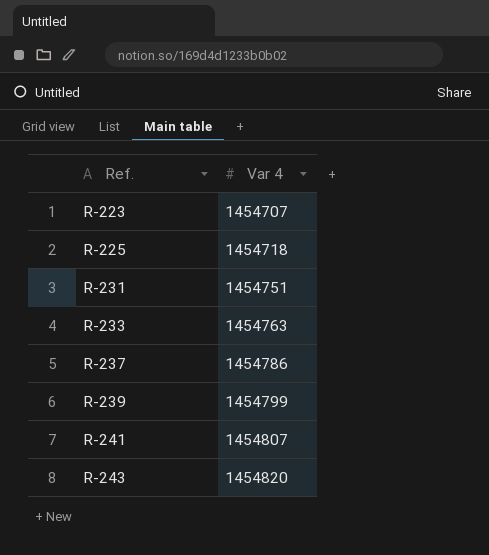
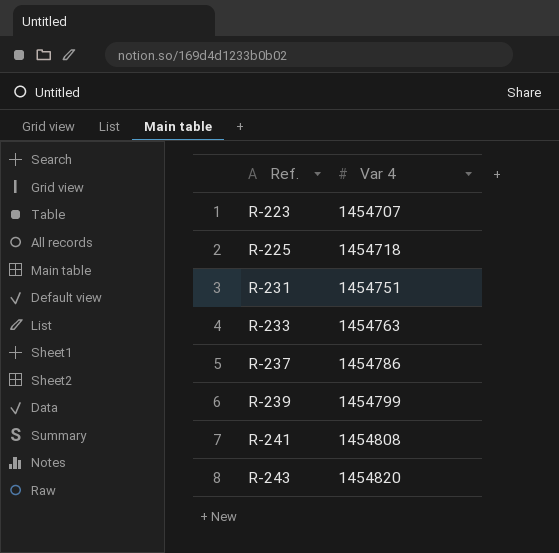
R-241 | Var 4: 1454807 -> 1454808

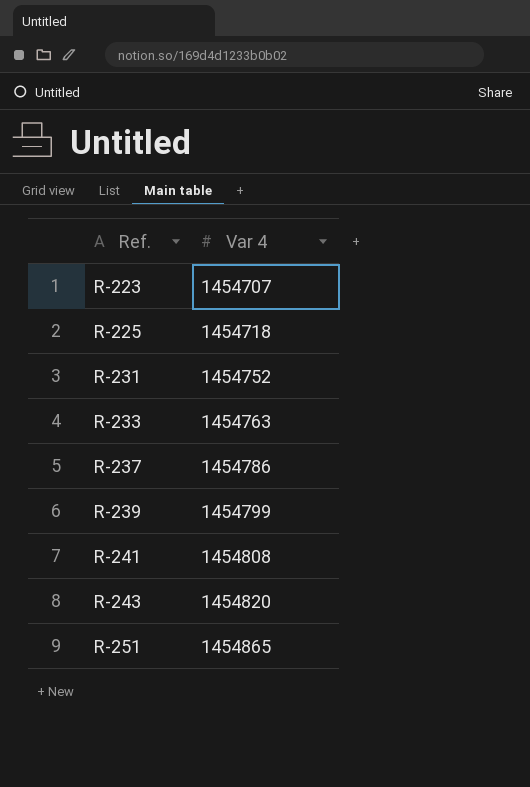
R-231 | Var 4: 1454751 -> 1454752
row R-251: none -> 1454865

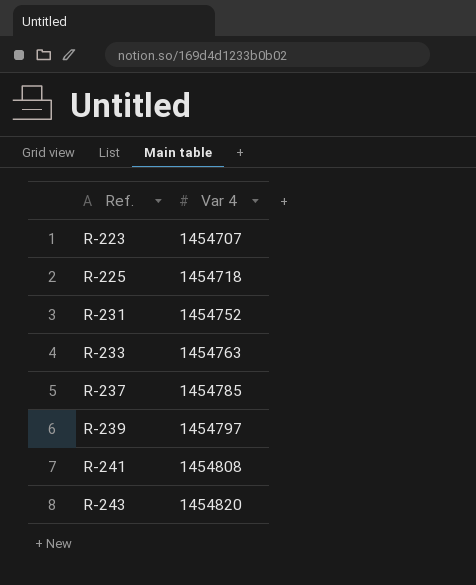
row R-251: 1454865 -> none
R-237 | Var 4: 1454786 -> 1454785
R-239 | Var 4: 1454799 -> 1454797

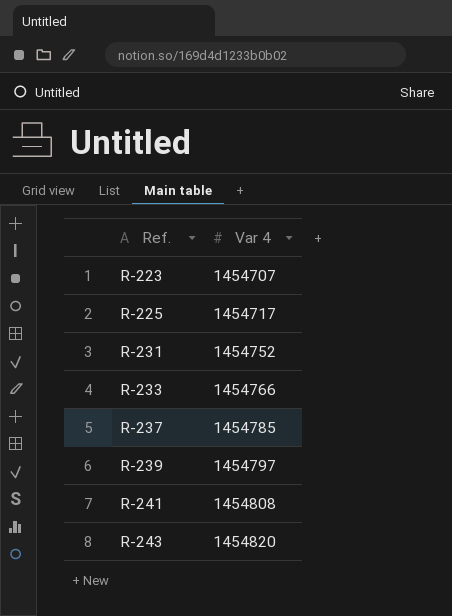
R-225 | Var 4: 1454718 -> 1454717
R-233 | Var 4: 1454763 -> 1454766

